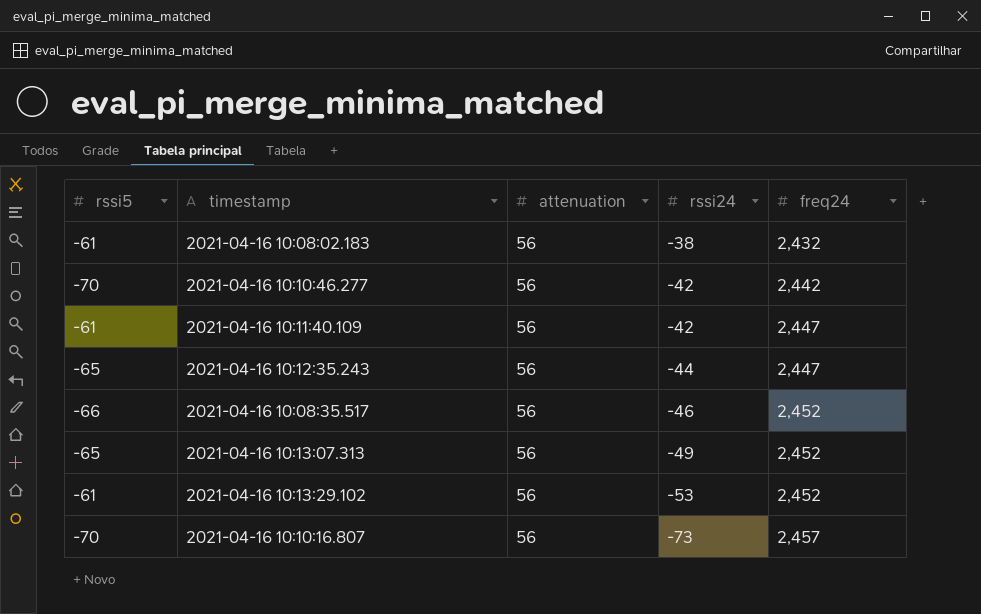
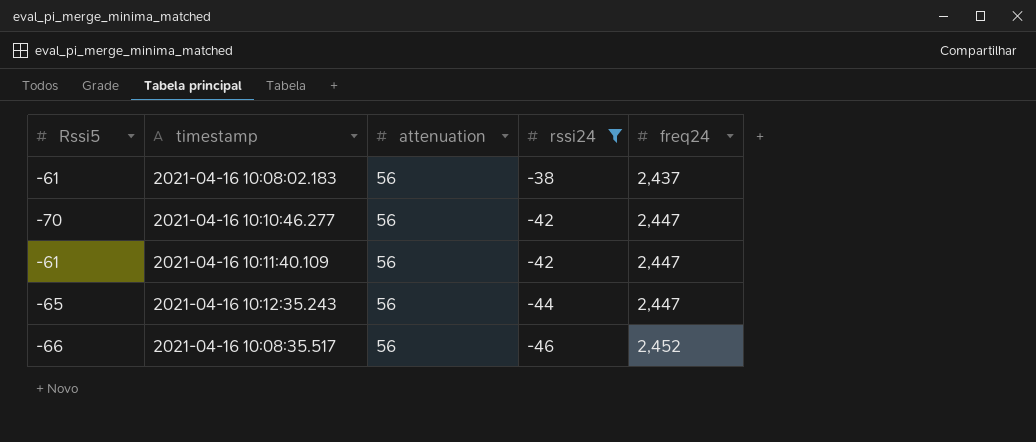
filter: none -> rssi24 >= -46
column name: rssi5 -> Rssi5
2021-04-16 10:08:02.183 | freq24: 2,432 -> 2,437
2021-04-16 10:10:46.277 | freq24: 2,442 -> 2,447

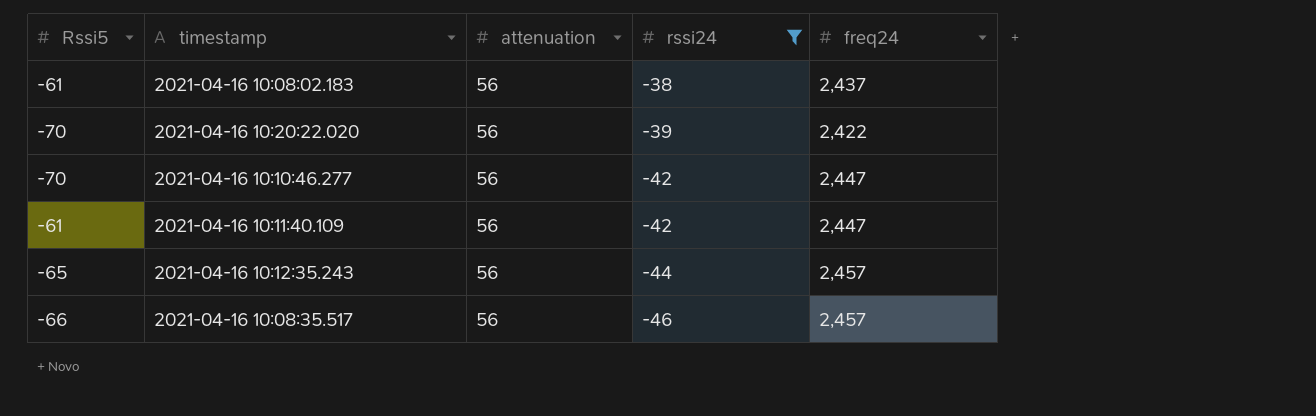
row 2021-04-16 10:20:22.020: none -> -70 | 56 | -39 | 2,422
2021-04-16 10:12:35.243 | freq24: 2,447 -> 2,457
2021-04-16 10:08:35.517 | freq24: 2,452 -> 2,457

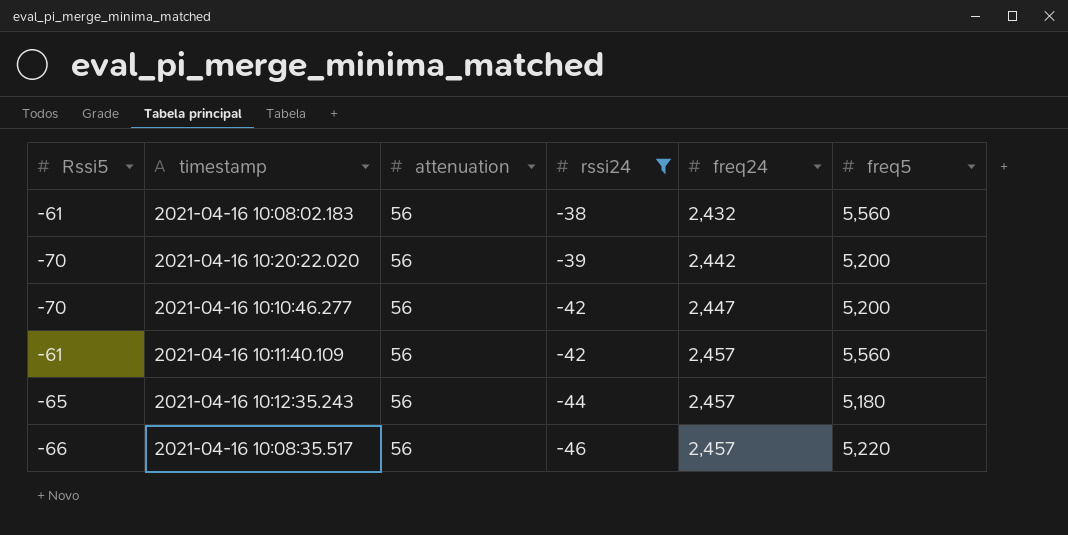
column freq5 | position: none -> 6
2021-04-16 10:08:02.183 | freq24: 2,437 -> 2,432
2021-04-16 10:20:22.020 | freq24: 2,422 -> 2,442
2021-04-16 10:11:40.109 | freq24: 2,447 -> 2,457

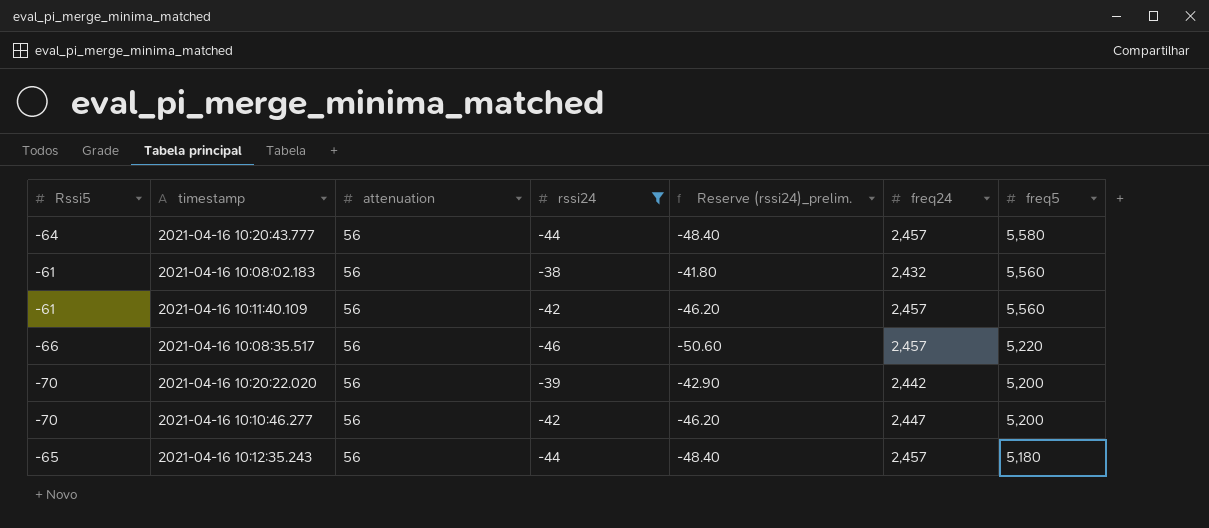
row order: rssi24 descending -> freq5 descending
column Reserve (rssi24)_prelim. | formula: none -> [rssi24] * 1.1
row 2021-04-16 10:20:43.777: none -> -64 | 56 | -44 | -48.40 | 2,457 | 5,580

